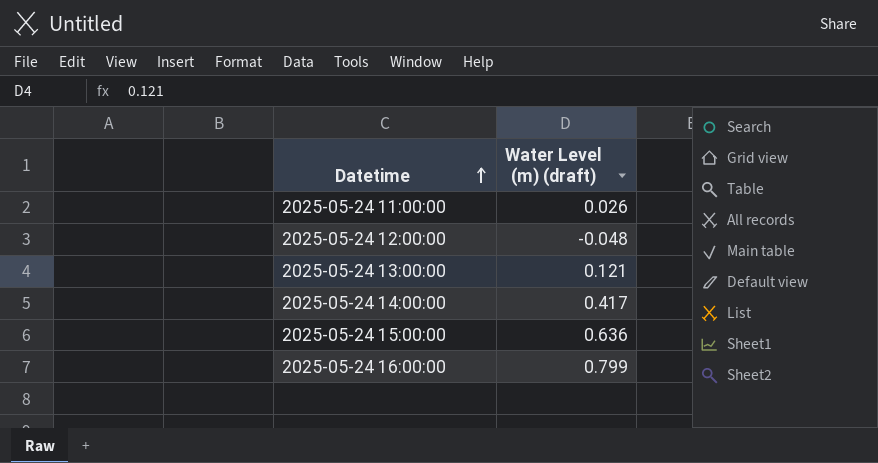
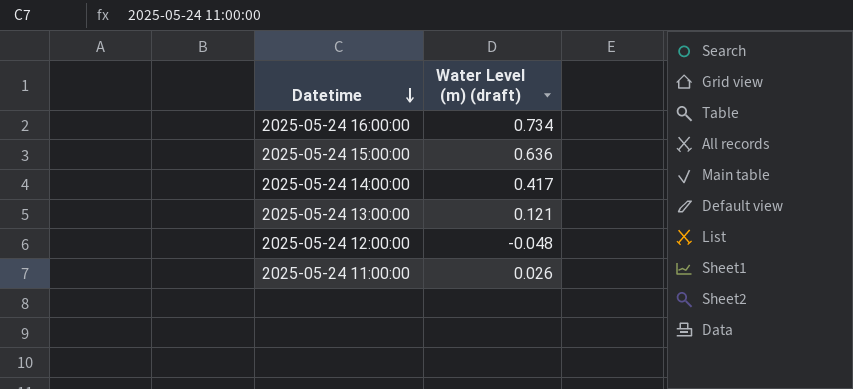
row order: Datetime ascending -> Datetime descending
2025-05-24 16:00:00 | Water Level (m) (draft): 0.799 -> 0.734

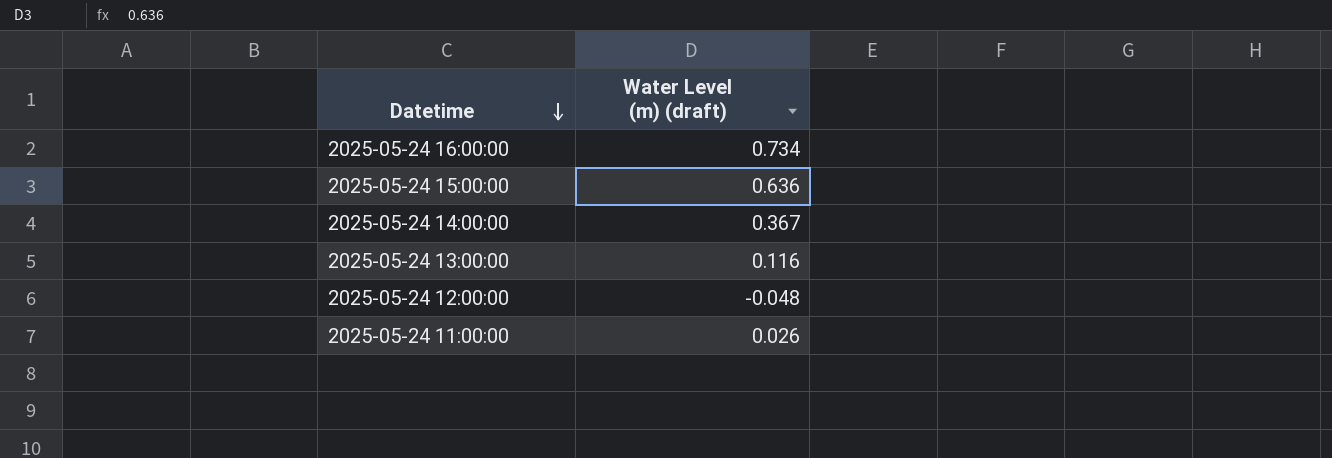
2025-05-24 14:00:00 | Water Level (m) (draft): 0.417 -> 0.367
2025-05-24 13:00:00 | Water Level (m) (draft): 0.121 -> 0.116

